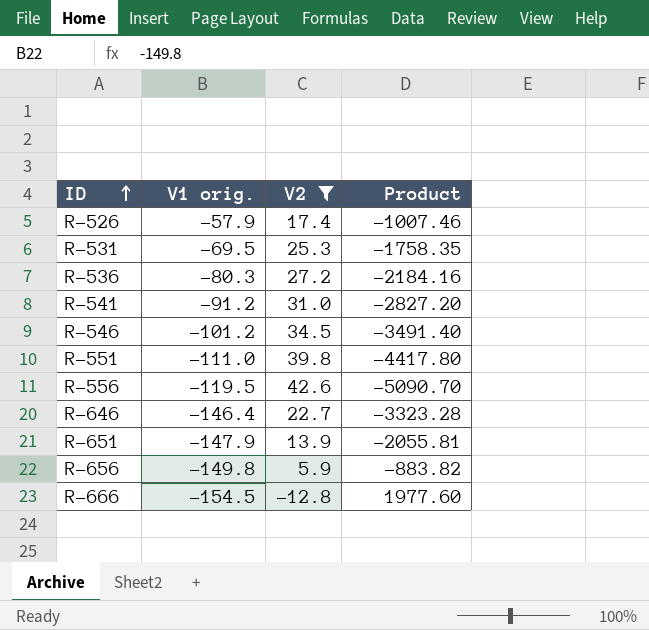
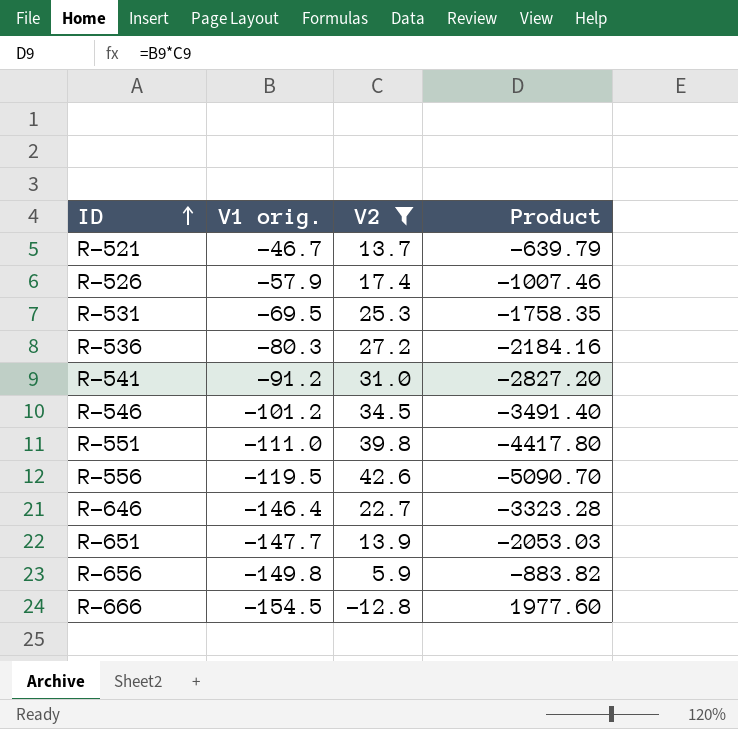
row R-521: none -> -46.7 | 13.7 | -639.79
R-651 | V1 orig.: -147.9 -> -147.7
R-651 | Product: -2055.81 -> -2053.03

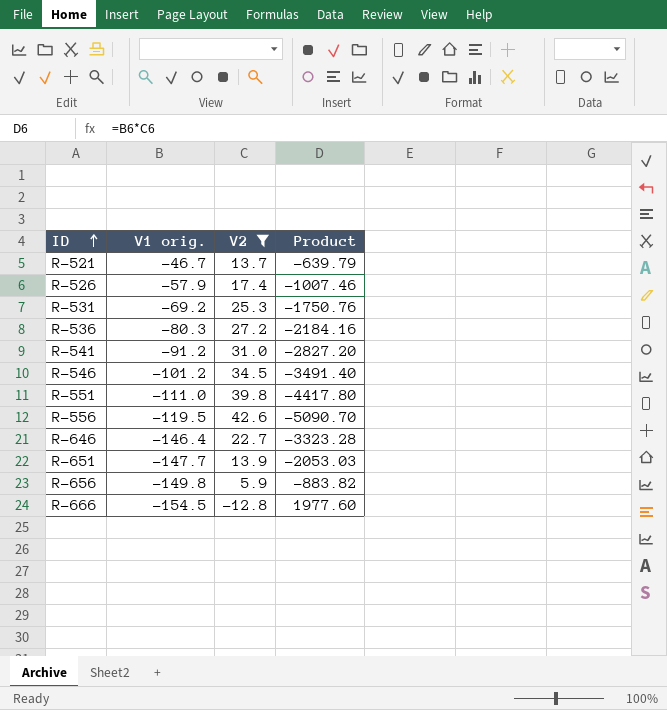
R-531 | V1 orig.: -69.5 -> -69.2
R-531 | Product: -1758.35 -> -1750.76

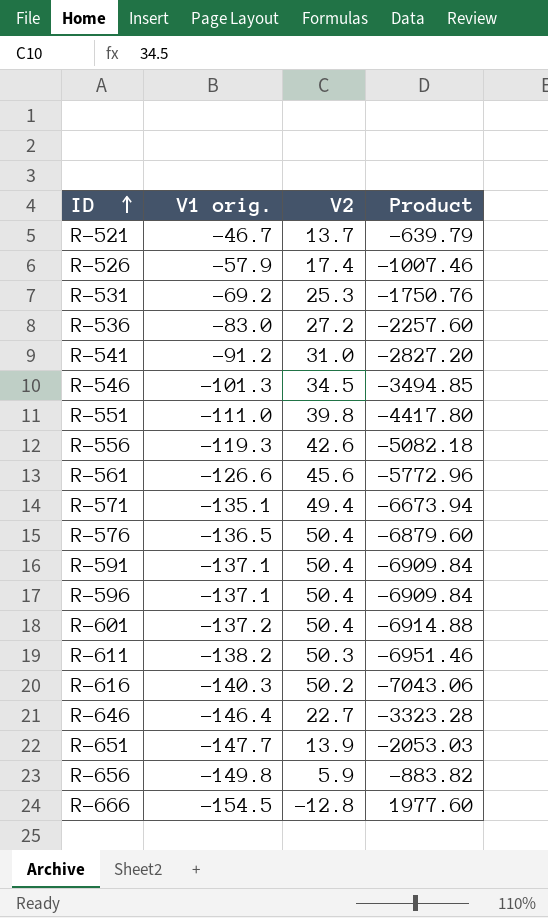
filter: V2 <= 42.6 -> none
R-536 | V1 orig.: -80.3 -> -83.0
R-536 | Product: -2184.16 -> -2257.60
R-546 | V1 orig.: -101.2 -> -101.3
R-546 | Product: -3491.40 -> -3494.85
R-556 | V1 orig.: -119.5 -> -119.3
R-556 | Product: -5090.70 -> -5082.18

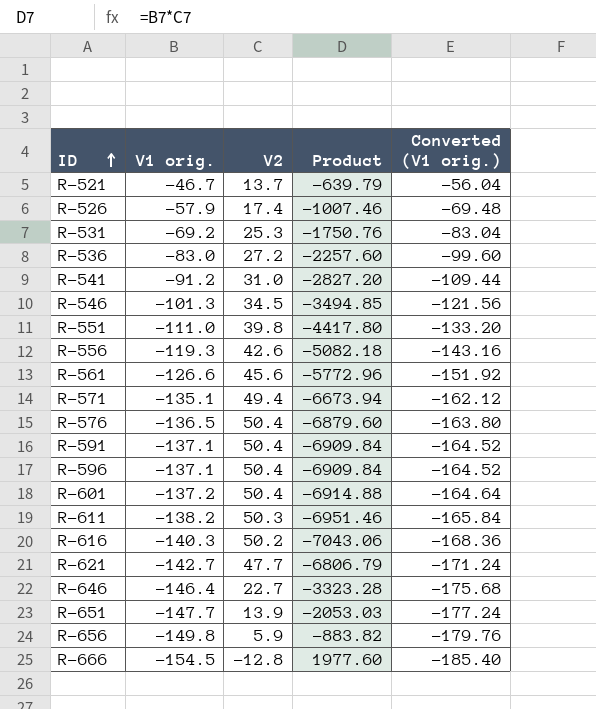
column Converted (V1 orig.) | formula: none -> [V1 orig.] * 1.2
row R-621: none -> -142.7 | 47.7 | -6806.79 | -171.24

